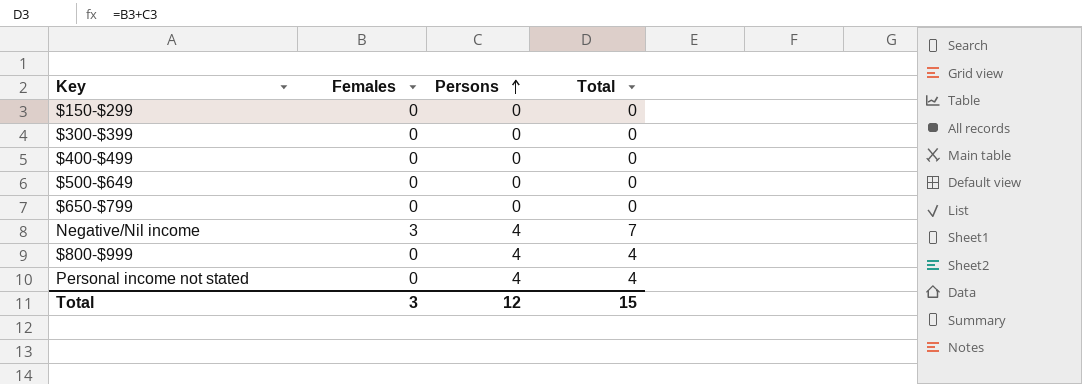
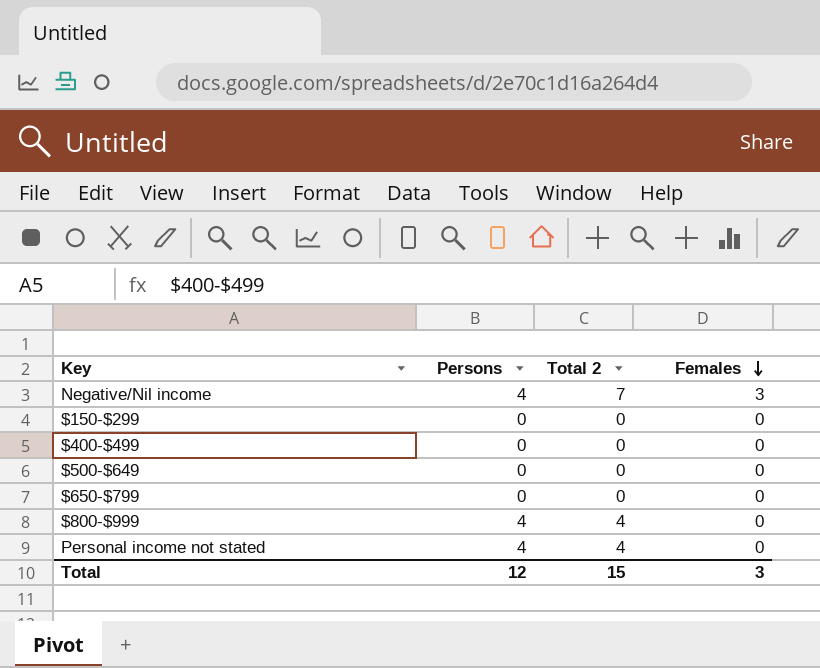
row order: Persons ascending -> Females descending
column name: Total -> Total 2
column Females | position: 2 -> 4
row $300-$399: 0 | 0 | 0 -> none

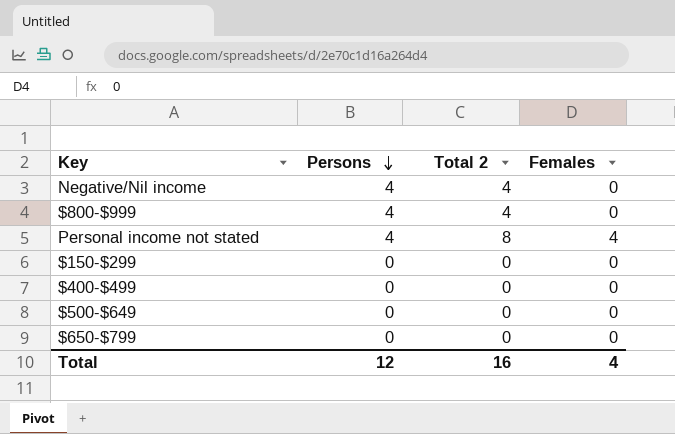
row order: Females descending -> Persons descending
Negative/Nil income | Total 2: 7 -> 4
Negative/Nil income | Females: 3 -> 0
Personal income not stated | Total 2: 4 -> 8
Personal income not stated | Females: 0 -> 4
Total | Total 2: 15 -> 16
Total | Females: 3 -> 4

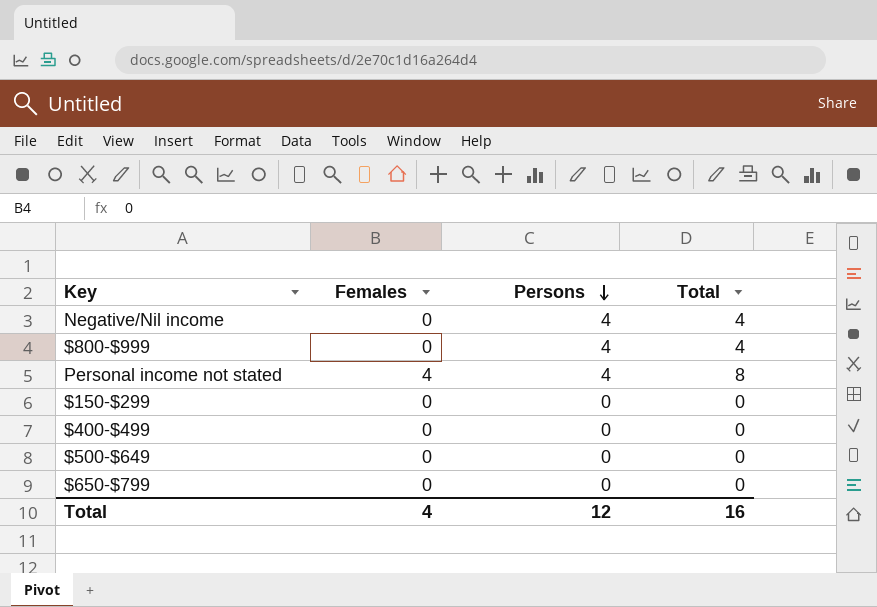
column Females | position: 4 -> 2
column name: Total 2 -> Total

